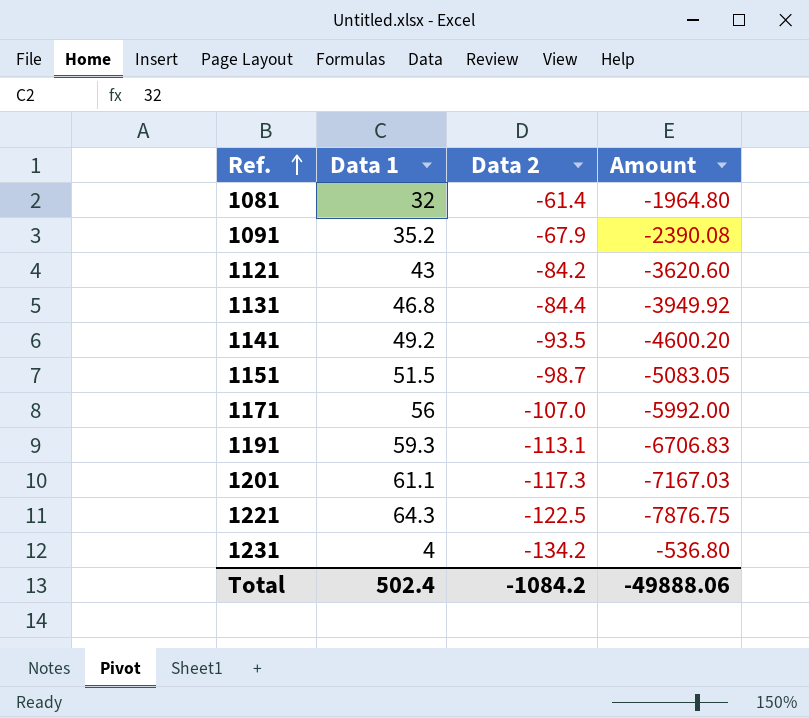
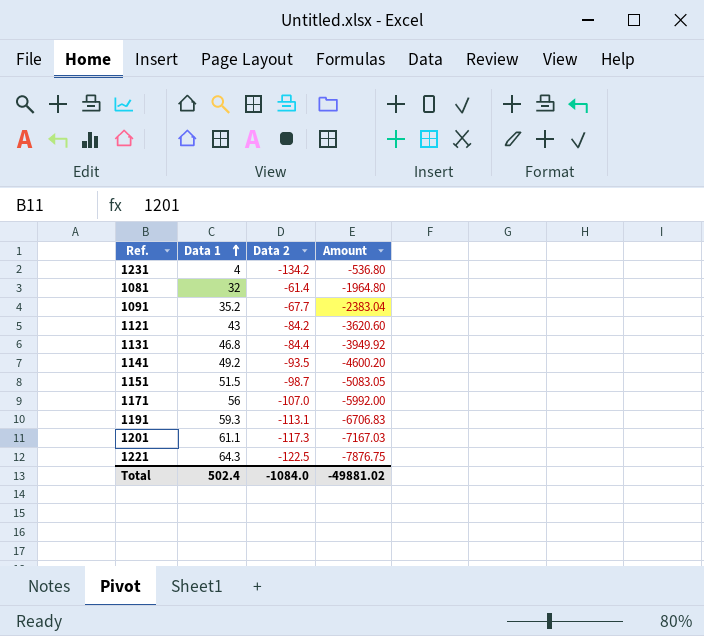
row order: Ref. ascending -> Data 1 ascending
1091 | Data 2: -67.9 -> -67.7
1091 | Amount: -2390.08 -> -2383.04
Total | Data 2: -1084.2 -> -1084.0
Total | Amount: -49888.06 -> -49881.02

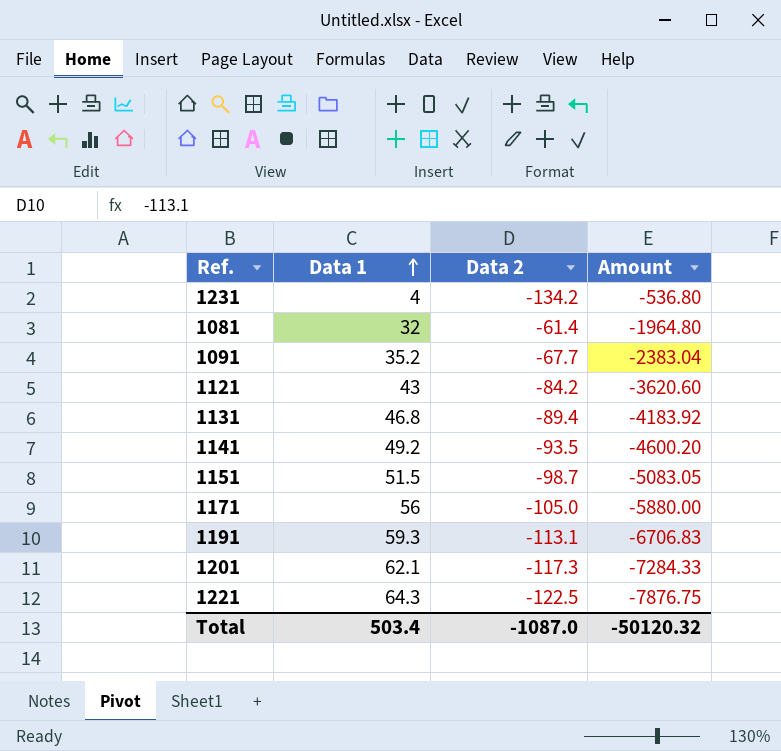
1131 | Data 2: -84.4 -> -89.4
1131 | Amount: -3949.92 -> -4183.92
1171 | Data 2: -107.0 -> -105.0
1171 | Amount: -5992.00 -> -5880.00
1201 | Data 1: 61.1 -> 62.1
1201 | Amount: -7167.03 -> -7284.33
Total | Data 1: 502.4 -> 503.4
Total | Data 2: -1084.0 -> -1087.0
Total | Amount: -49881.02 -> -50120.32

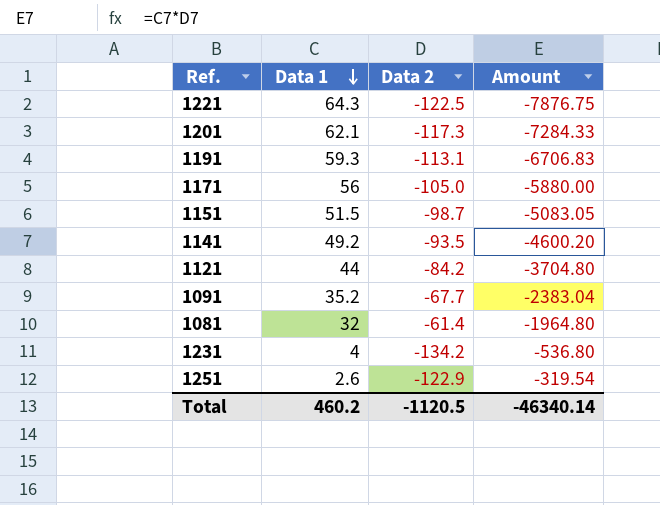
row order: Data 1 ascending -> Data 1 descending
row 1131: 46.8 | -89.4 | -4183.92 -> none
1121 | Data 1: 43 -> 44
1121 | Amount: -3620.60 -> -3704.80
row 1251: none -> 2.6 | -122.9 | -319.54
Total | Data 1: 503.4 -> 460.2
Total | Data 2: -1087.0 -> -1120.5
Total | Amount: -50120.32 -> -46340.14

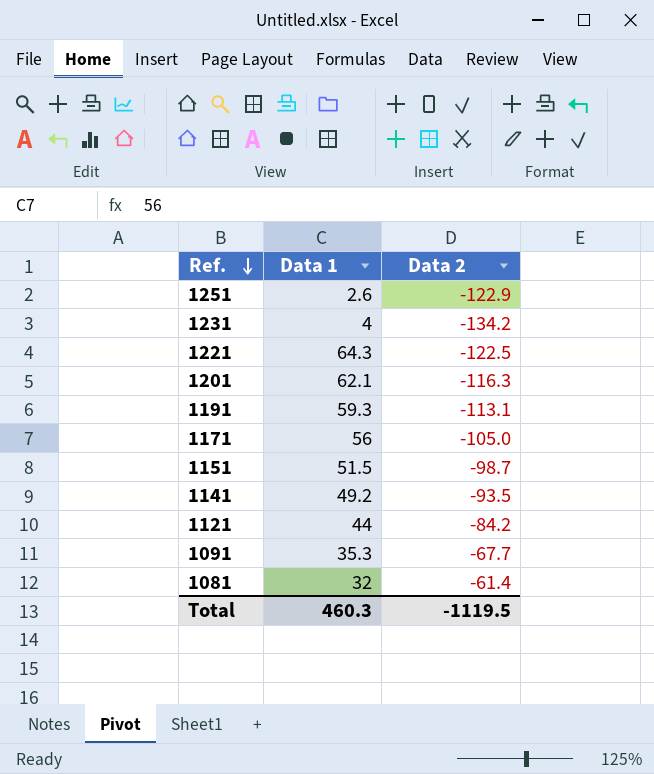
row order: Data 1 descending -> Ref. descending
column Amount | formula: [Data 1] * [Data 2] -> none
1201 | Data 2: -117.3 -> -116.3
1091 | Data 1: 35.2 -> 35.3
Total | Data 1: 460.2 -> 460.3
Total | Data 2: -1120.5 -> -1119.5

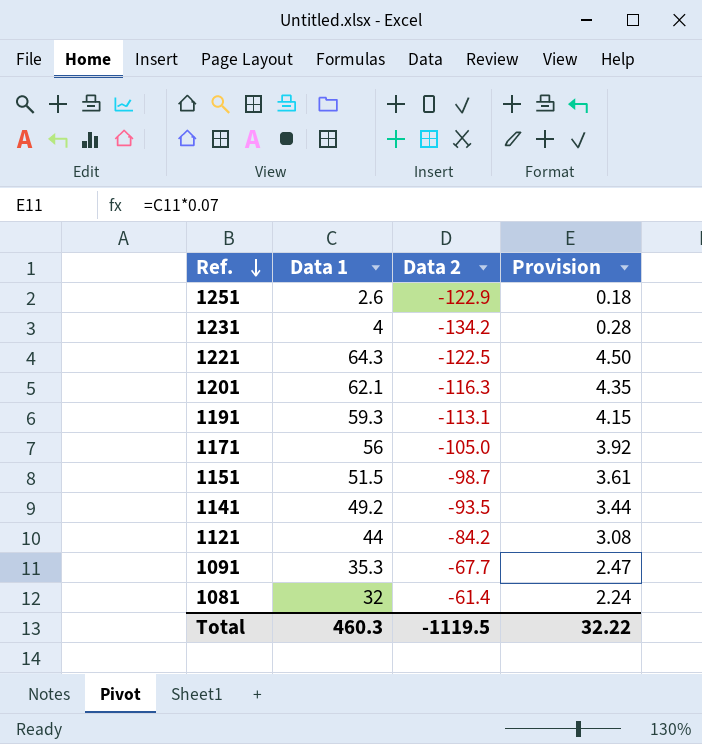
column Provision | formula: none -> [Data 1] * 0.07

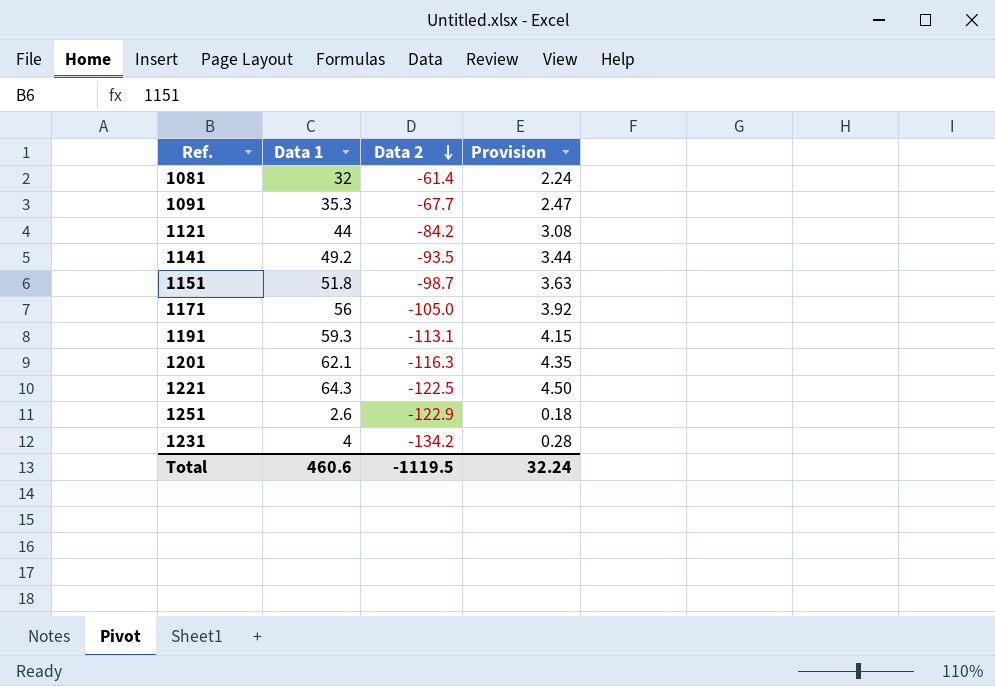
row order: Ref. descending -> Data 2 descending
1151 | Data 1: 51.5 -> 51.8
1151 | Provision: 3.61 -> 3.63
Total | Data 1: 460.3 -> 460.6
Total | Provision: 32.22 -> 32.24

